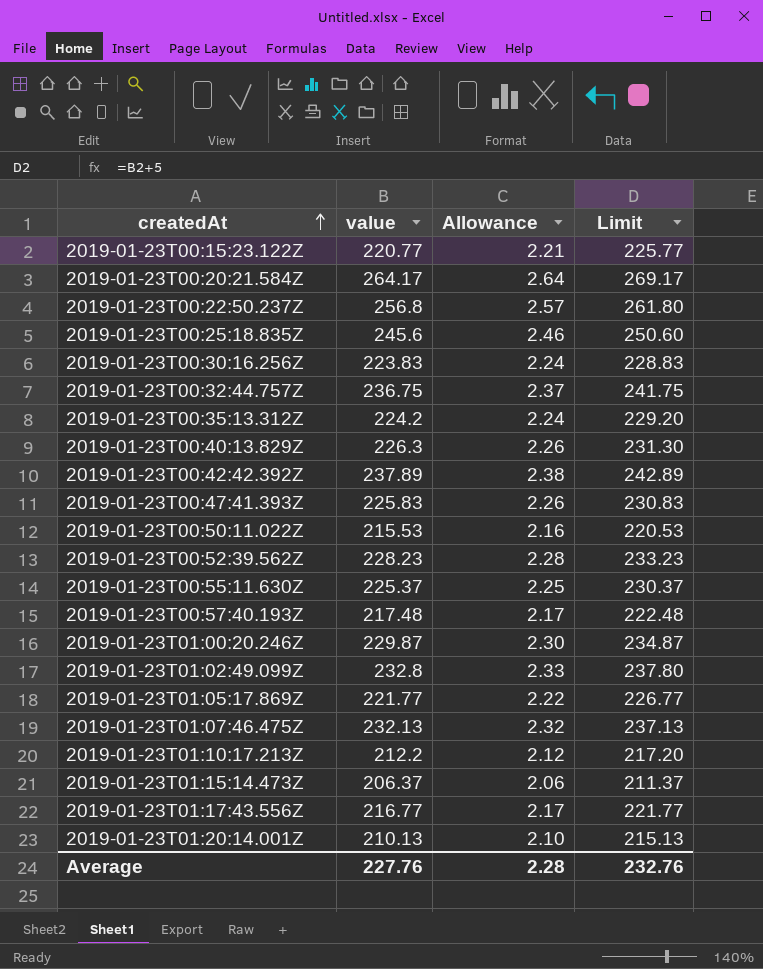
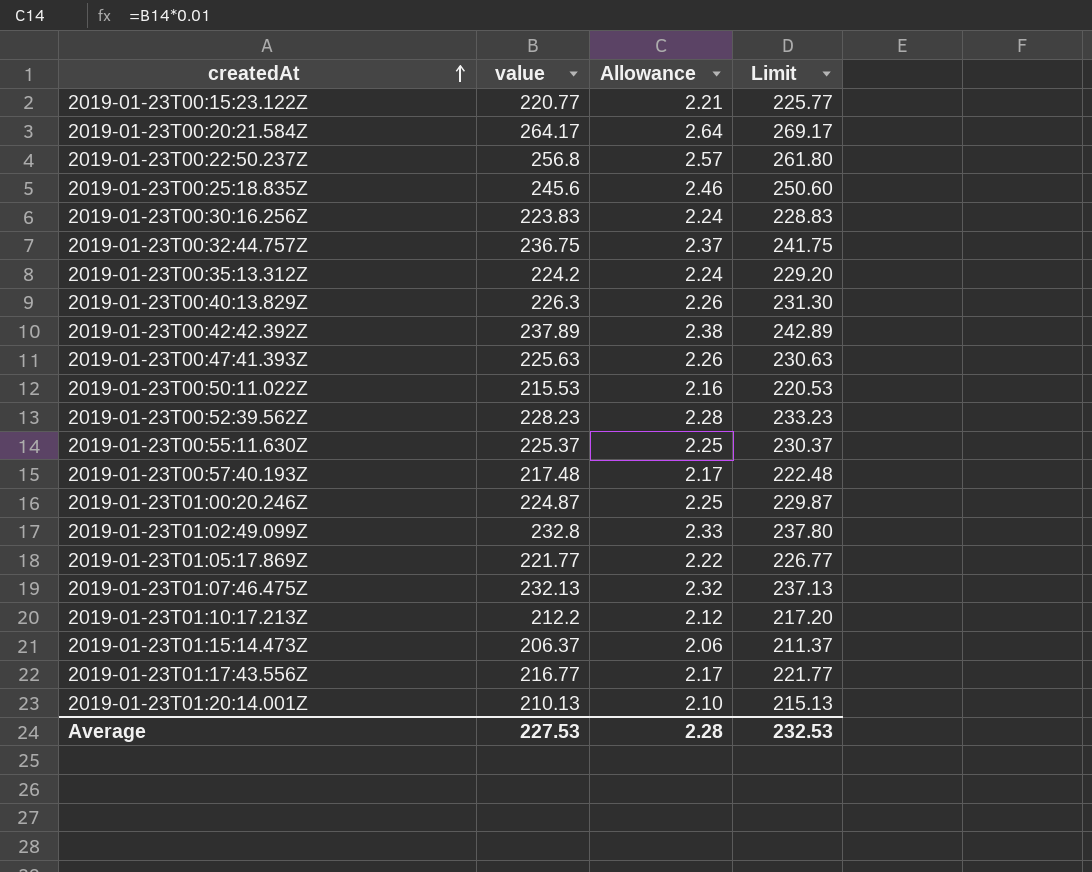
2019-01-23T00:47:41.393Z | value: 225.83 -> 225.63
2019-01-23T00:47:41.393Z | Limit: 230.83 -> 230.63
2019-01-23T01:00:20.246Z | value: 229.87 -> 224.87
2019-01-23T01:00:20.246Z | Allowance: 2.30 -> 2.25
2019-01-23T01:00:20.246Z | Limit: 234.87 -> 229.87
Average | value: 227.76 -> 227.53
Average | Limit: 232.76 -> 232.53

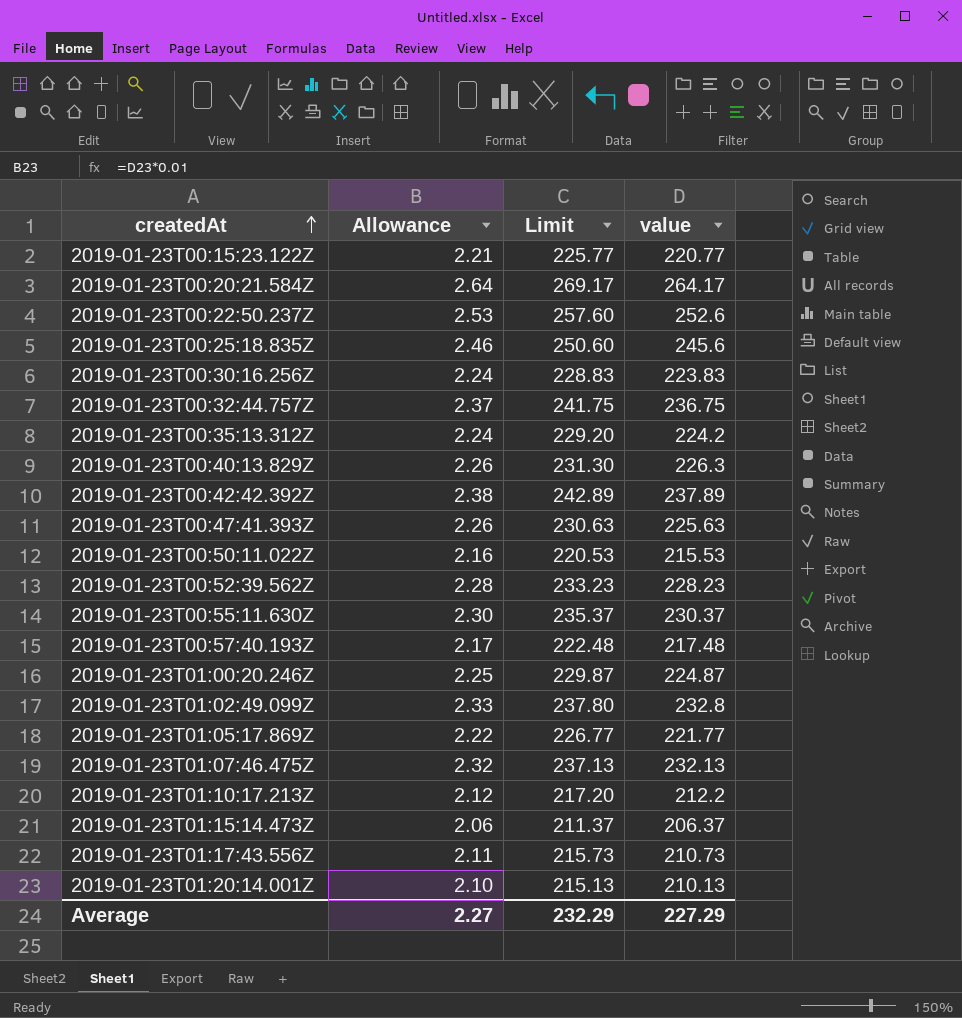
column value | position: 2 -> 4
2019-01-23T00:22:50.237Z | Allowance: 2.57 -> 2.53
2019-01-23T00:22:50.237Z | Limit: 261.80 -> 257.60
2019-01-23T00:22:50.237Z | value: 256.8 -> 252.6
2019-01-23T00:55:11.630Z | Allowance: 2.25 -> 2.30
2019-01-23T00:55:11.630Z | Limit: 230.37 -> 235.37
2019-01-23T00:55:11.630Z | value: 225.37 -> 230.37
2019-01-23T01:17:43.556Z | Allowance: 2.17 -> 2.11
2019-01-23T01:17:43.556Z | Limit: 221.77 -> 215.73
2019-01-23T01:17:43.556Z | value: 216.77 -> 210.73
Average | Allowance: 2.28 -> 2.27
Average | Limit: 232.53 -> 232.29
Average | value: 227.53 -> 227.29

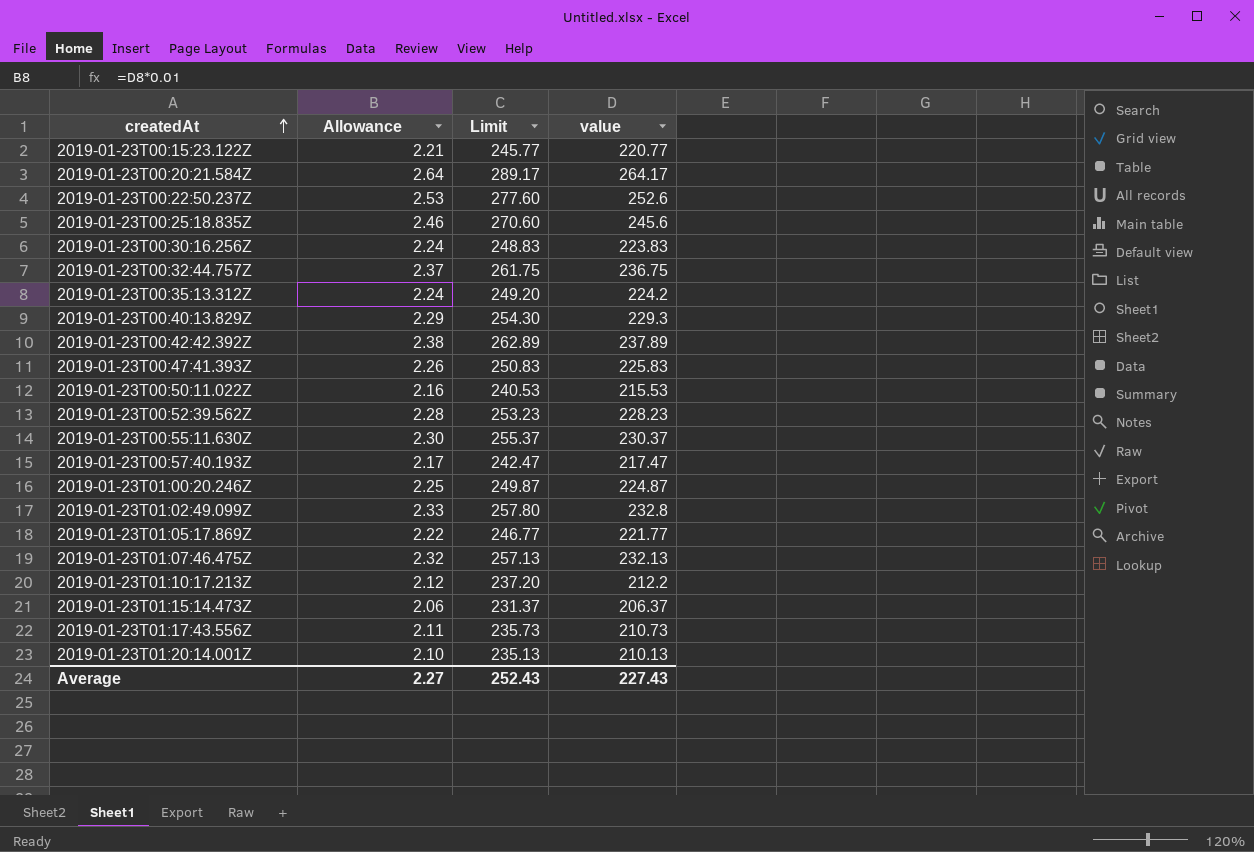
column Limit | formula: [value] + 5 -> [value] + 25
2019-01-23T00:40:13.829Z | Allowance: 2.26 -> 2.29
2019-01-23T00:40:13.829Z | value: 226.3 -> 229.3
2019-01-23T00:47:41.393Z | value: 225.63 -> 225.83
2019-01-23T00:57:40.193Z | value: 217.48 -> 217.47
Average | Limit: 232.29 -> 252.43
Average | value: 227.29 -> 227.43

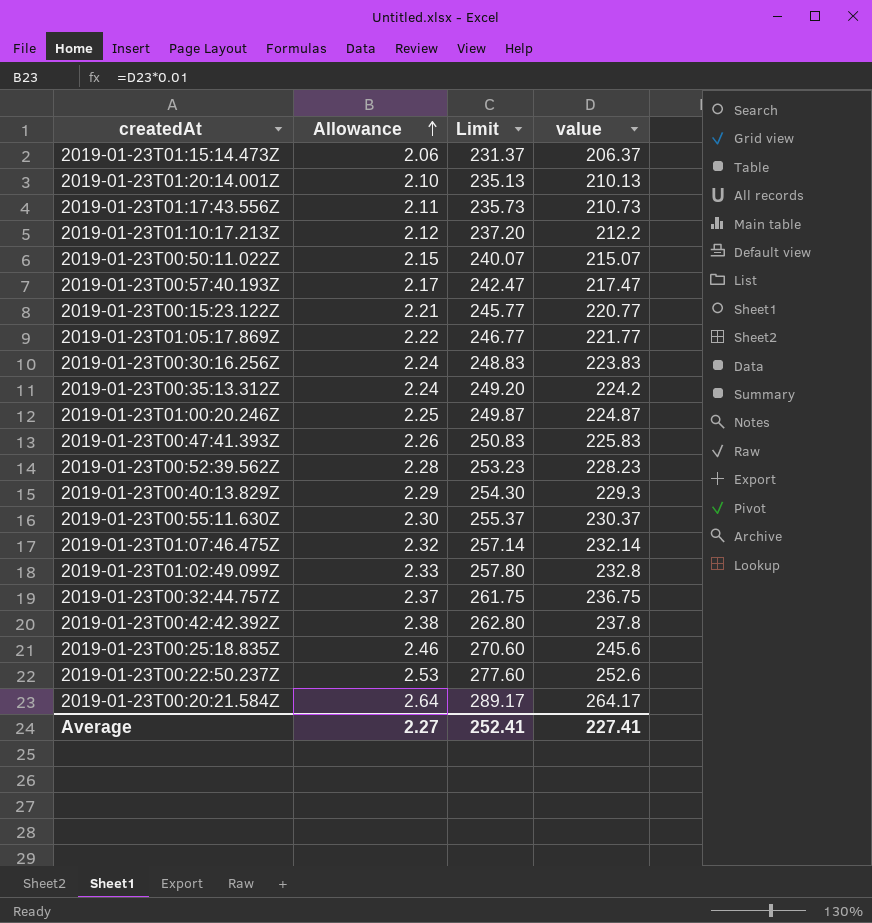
row order: createdAt ascending -> Allowance ascending
2019-01-23T00:50:11.022Z | Allowance: 2.16 -> 2.15
2019-01-23T00:50:11.022Z | Limit: 240.53 -> 240.07
2019-01-23T00:50:11.022Z | value: 215.53 -> 215.07
2019-01-23T01:07:46.475Z | Limit: 257.13 -> 257.14
2019-01-23T01:07:46.475Z | value: 232.13 -> 232.14
2019-01-23T00:42:42.392Z | Limit: 262.89 -> 262.80
2019-01-23T00:42:42.392Z | value: 237.89 -> 237.8
Average | Limit: 252.43 -> 252.41
Average | value: 227.43 -> 227.41

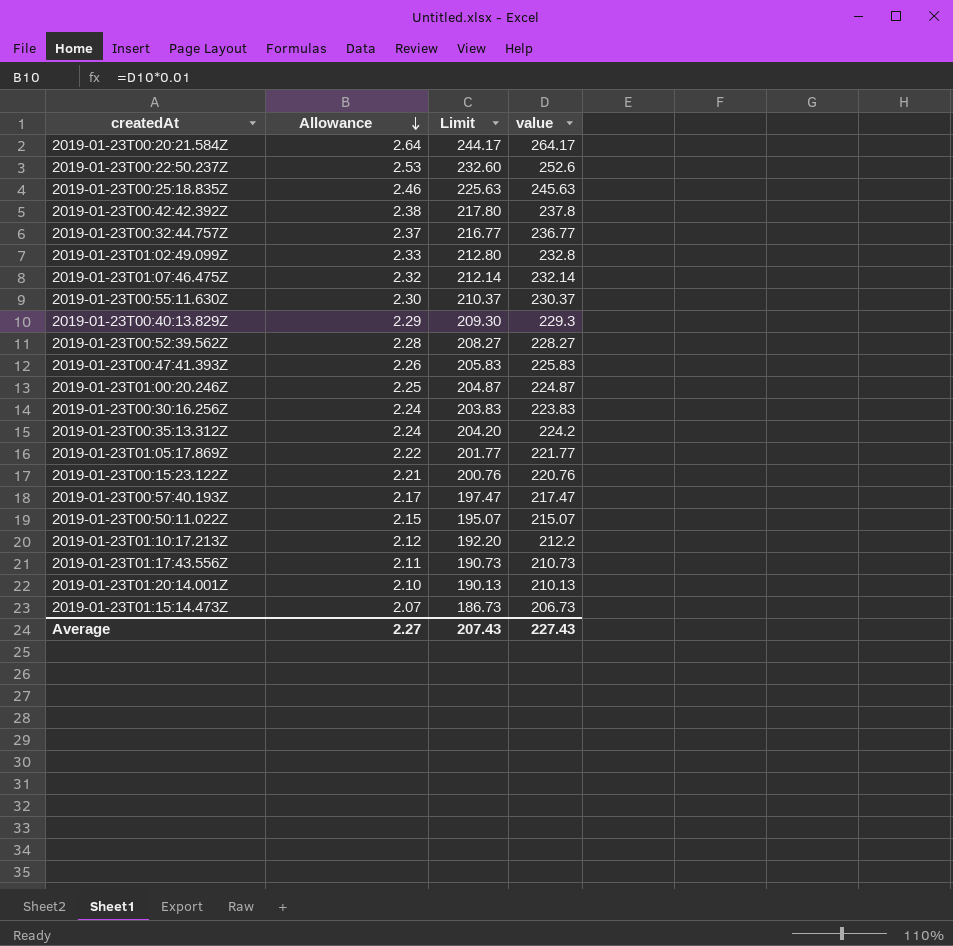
row order: Allowance ascending -> Allowance descending
column Limit | formula: [value] + 25 -> [value] - 20
2019-01-23T00:25:18.835Z | value: 245.6 -> 245.63
2019-01-23T00:32:44.757Z | value: 236.75 -> 236.77
2019-01-23T00:52:39.562Z | value: 228.23 -> 228.27
2019-01-23T00:15:23.122Z | value: 220.77 -> 220.76
2019-01-23T01:15:14.473Z | Allowance: 2.06 -> 2.07
2019-01-23T01:15:14.473Z | value: 206.37 -> 206.73
Average | Limit: 252.41 -> 207.43
Average | value: 227.41 -> 227.43

